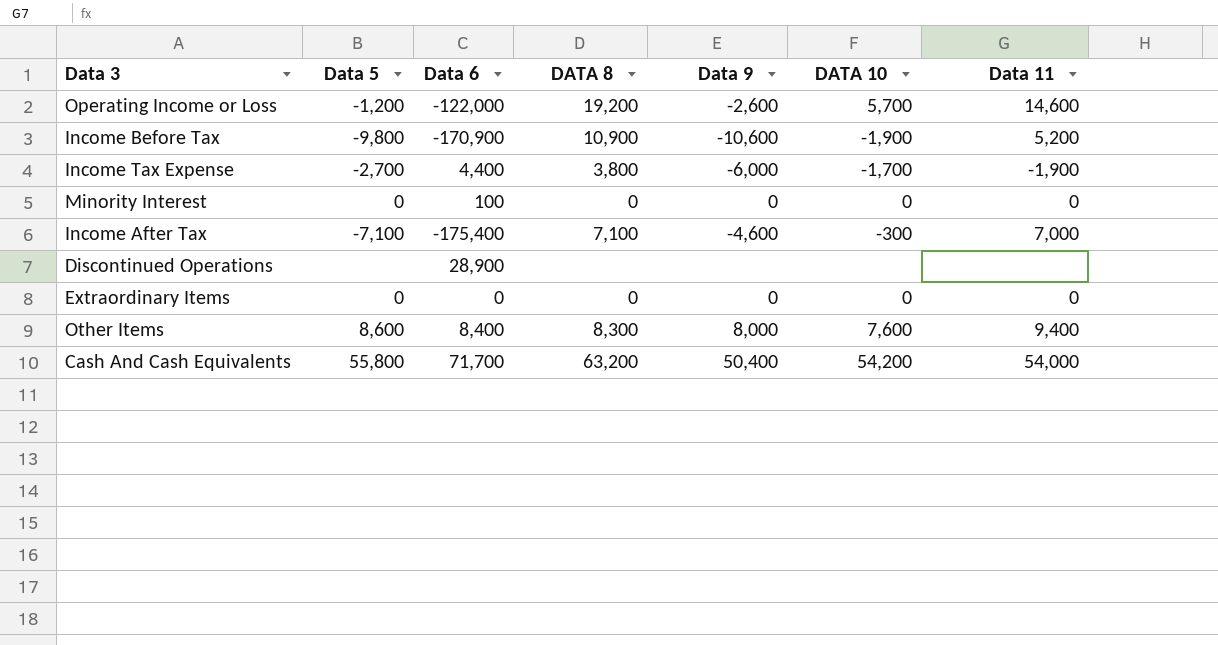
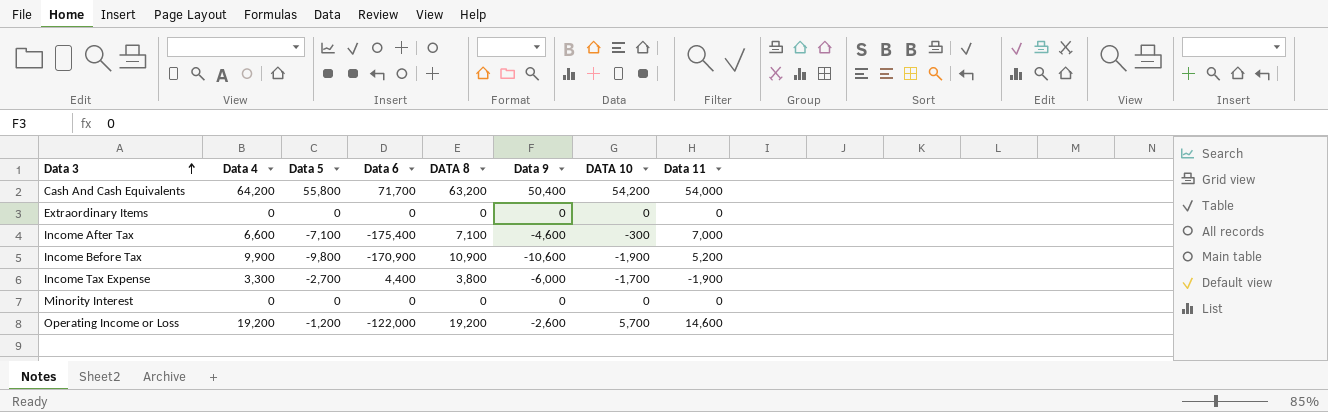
row order: none -> Data 3 ascending
column Data 4 | position: none -> 2
row Discontinued Operations: none | 28,900 | none | none | none | none -> none
row Other Items: 8,600 | 8,400 | 8,300 | 8,000 | 7,600 | 9,400 -> none
Minority Interest | Data 6: 100 -> 0

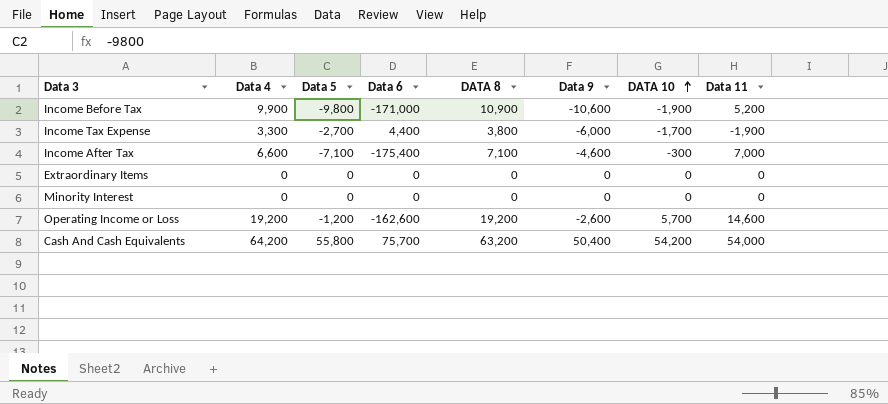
row order: Data 3 ascending -> DATA 10 ascending
Income Before Tax | Data 6: -170,900 -> -171,000
Operating Income or Loss | Data 6: -122,000 -> -162,600
Cash And Cash Equivalents | Data 6: 71,700 -> 75,700

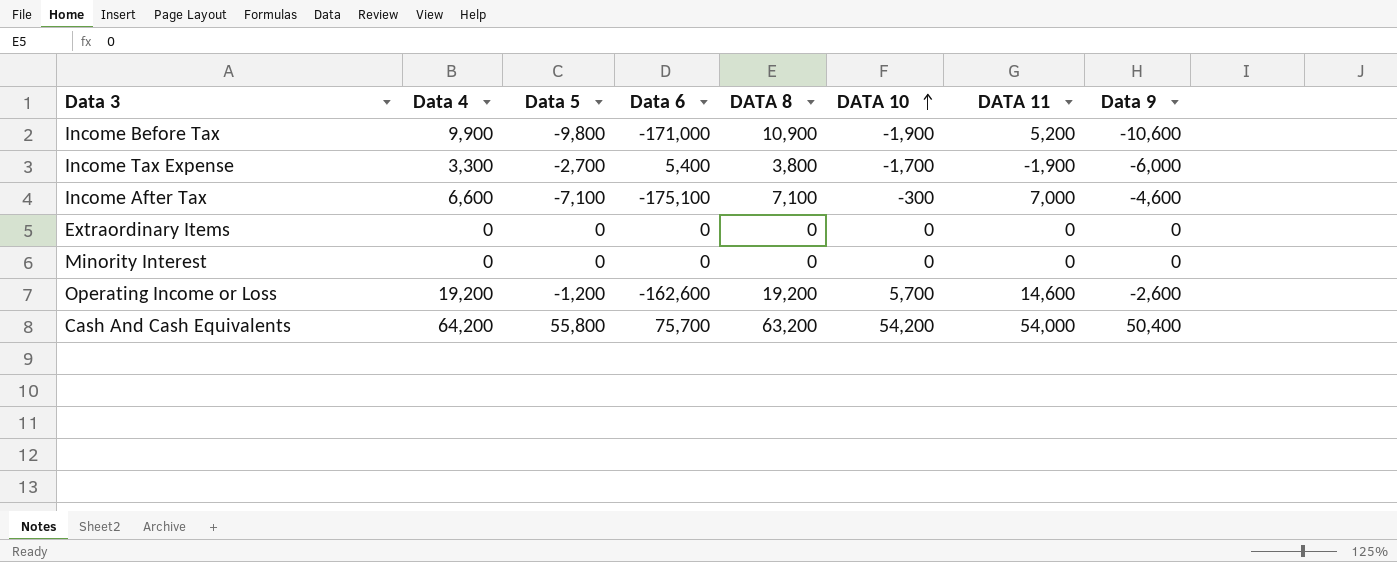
column name: Data 11 -> DATA 11
column Data 9 | position: 6 -> 8
Income Tax Expense | Data 6: 4,400 -> 5,400
Income After Tax | Data 6: -175,400 -> -175,100

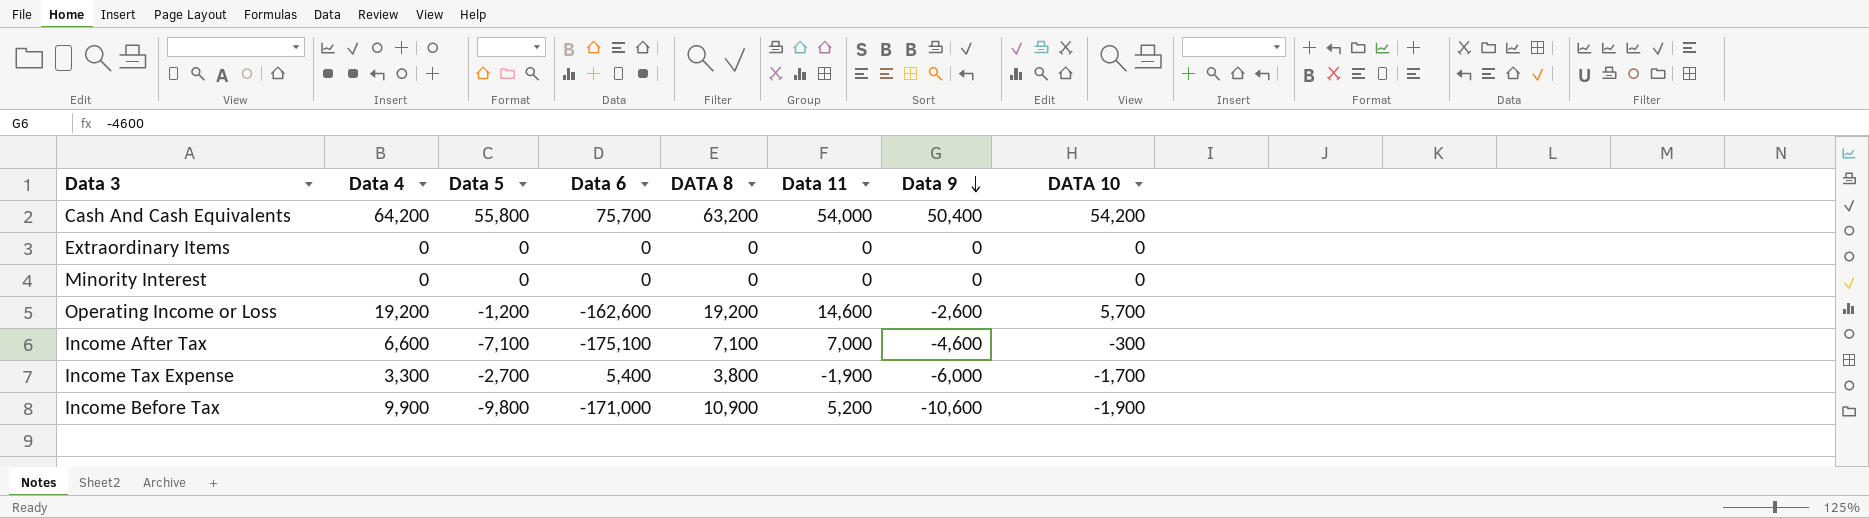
row order: DATA 10 ascending -> Data 9 descending
column name: DATA 11 -> Data 11
column DATA 10 | position: 6 -> 8

